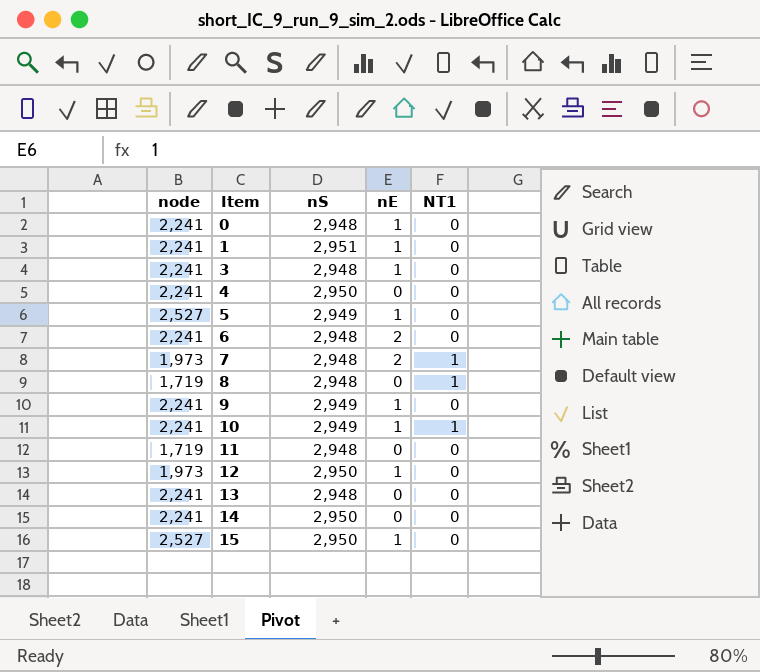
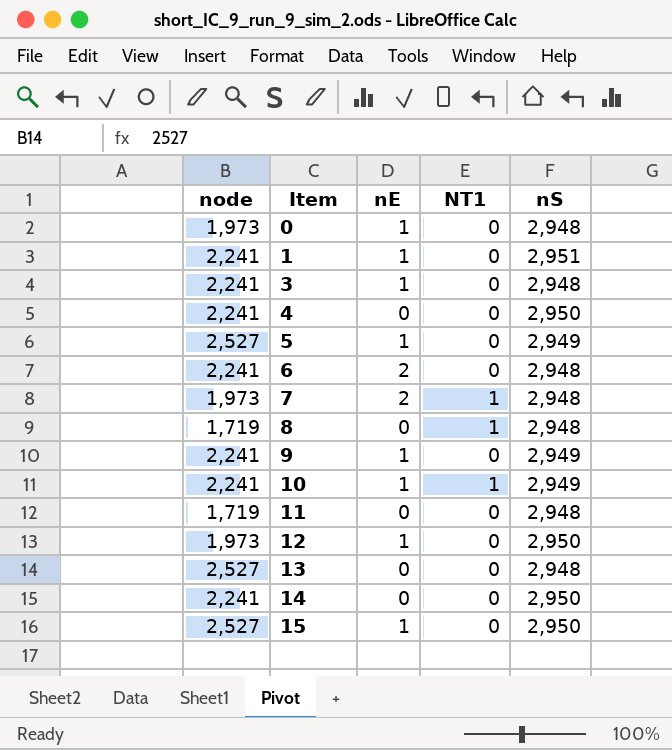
column nS | position: 3 -> 5
0 | node: 2,241 -> 1,973
13 | node: 2,241 -> 2,527

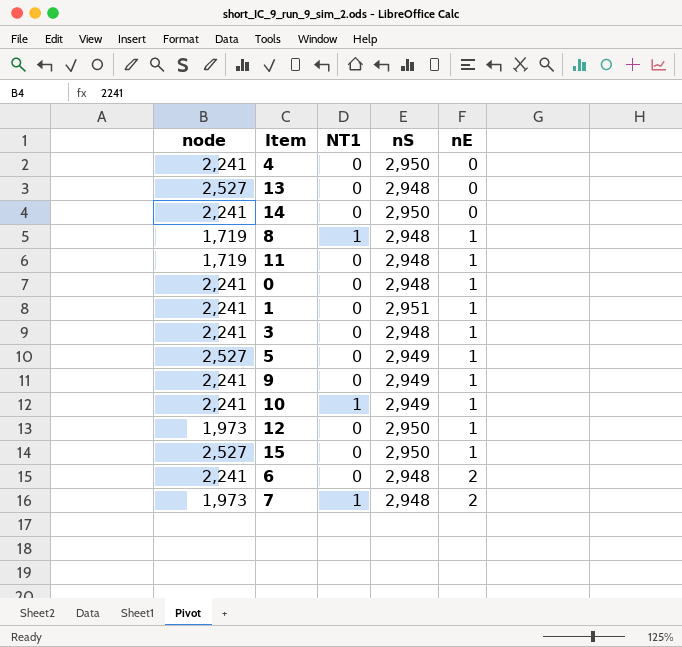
row order: Item ascending -> nE ascending
column nE | position: 3 -> 5
8 | nE: 0 -> 1
11 | nE: 0 -> 1
0 | node: 1,973 -> 2,241

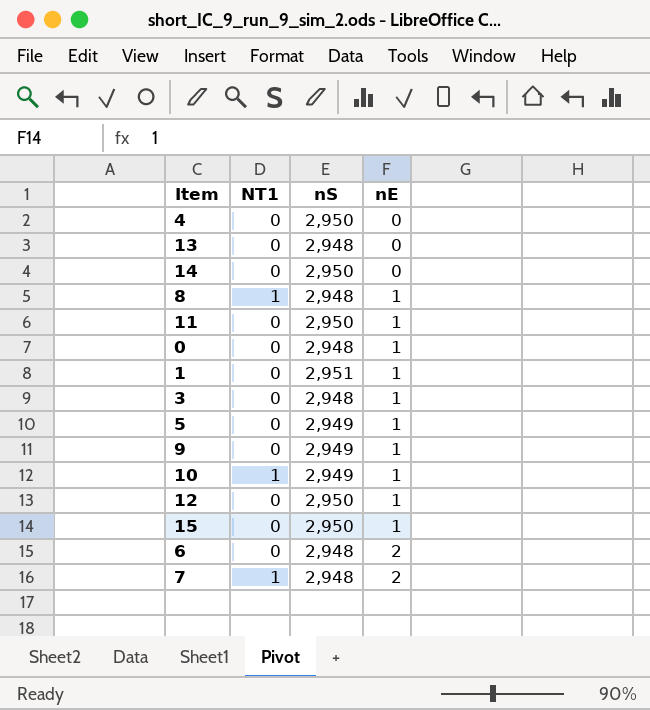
column node | position: 1 -> none
11 | nS: 2,948 -> 2,950

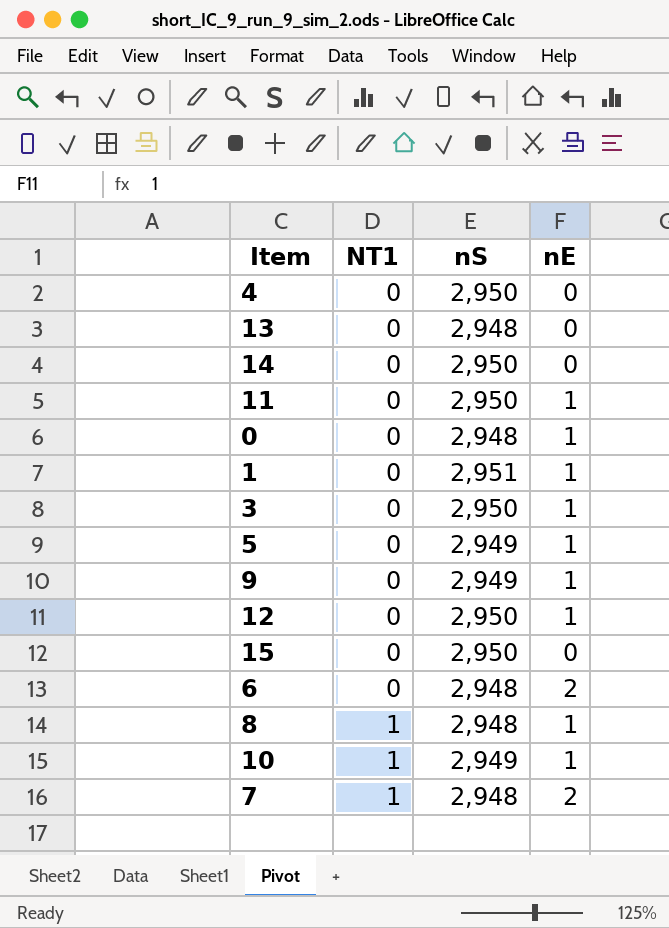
row order: nE ascending -> NT1 ascending
3 | nS: 2,948 -> 2,950
15 | nE: 1 -> 0

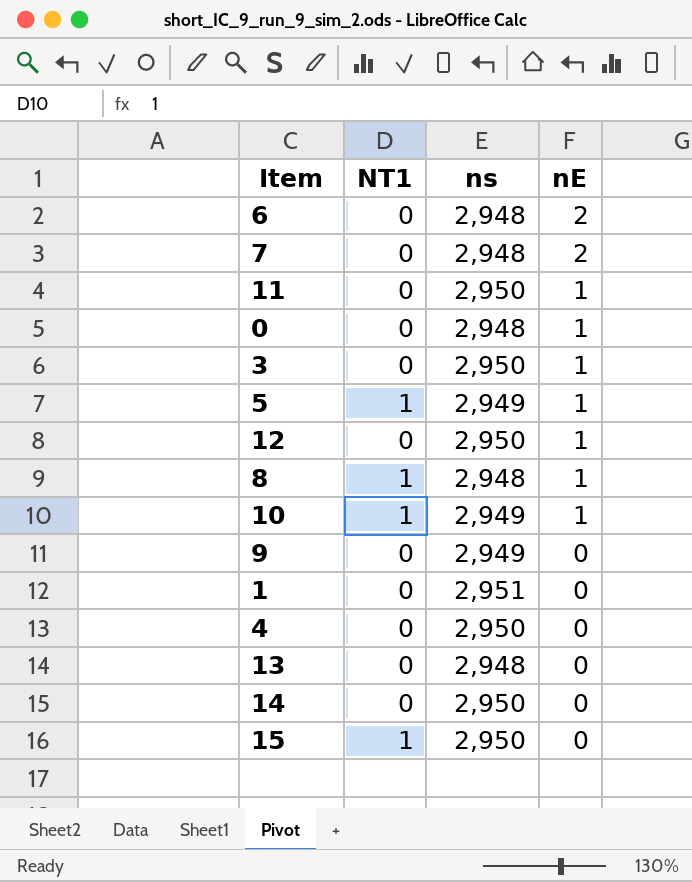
row order: NT1 ascending -> nE descending
column name: nS -> ns
7 | NT1: 1 -> 0
5 | NT1: 0 -> 1
9 | nE: 1 -> 0
1 | nE: 1 -> 0
15 | NT1: 0 -> 1

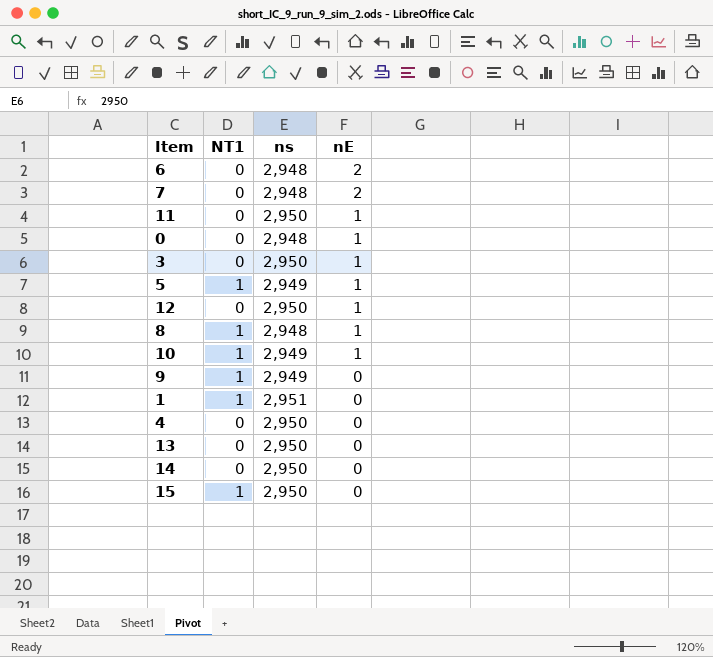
9 | NT1: 0 -> 1
1 | NT1: 0 -> 1
13 | ns: 2,948 -> 2,950

